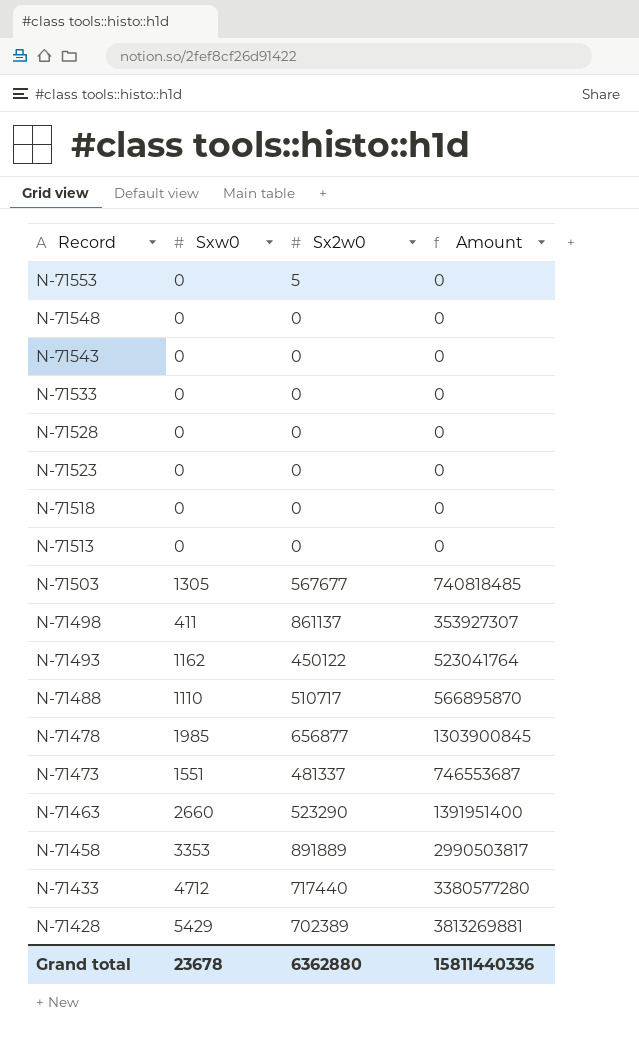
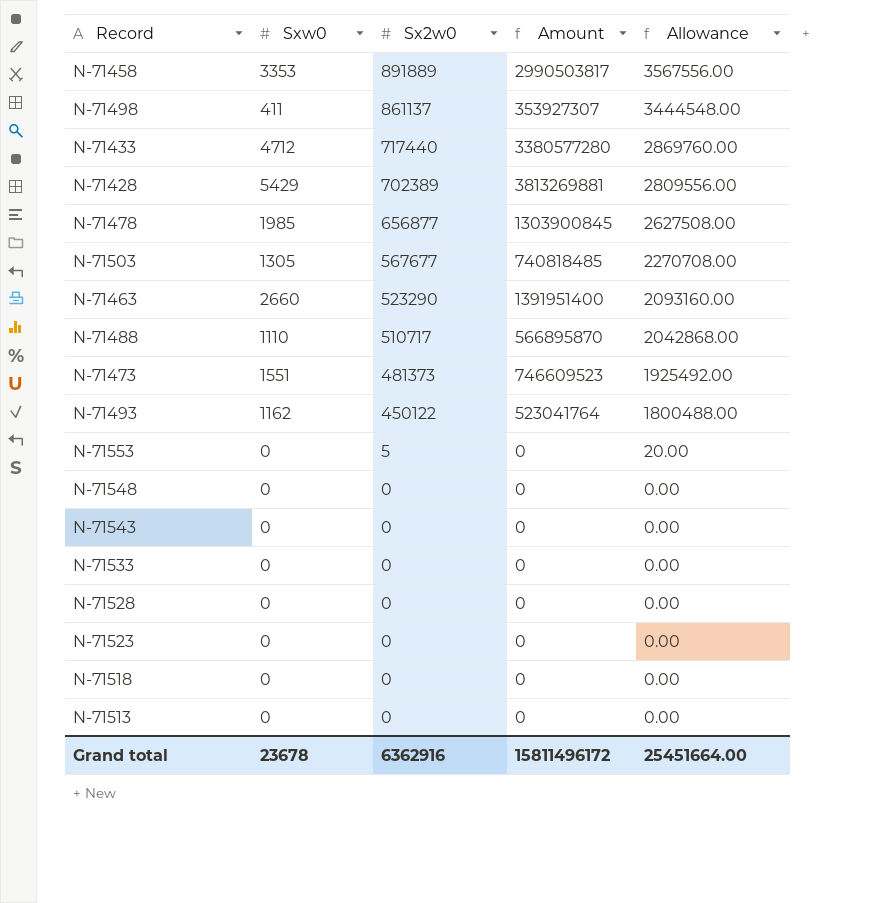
row order: Record descending -> Sx2w0 descending
column Allowance | formula: none -> [Sx2w0] * 4
N-71473 | Sx2w0: 481337 -> 481373
N-71473 | Amount: 746553687 -> 746609523
Grand total | Sx2w0: 6362880 -> 6362916
Grand total | Amount: 15811440336 -> 15811496172

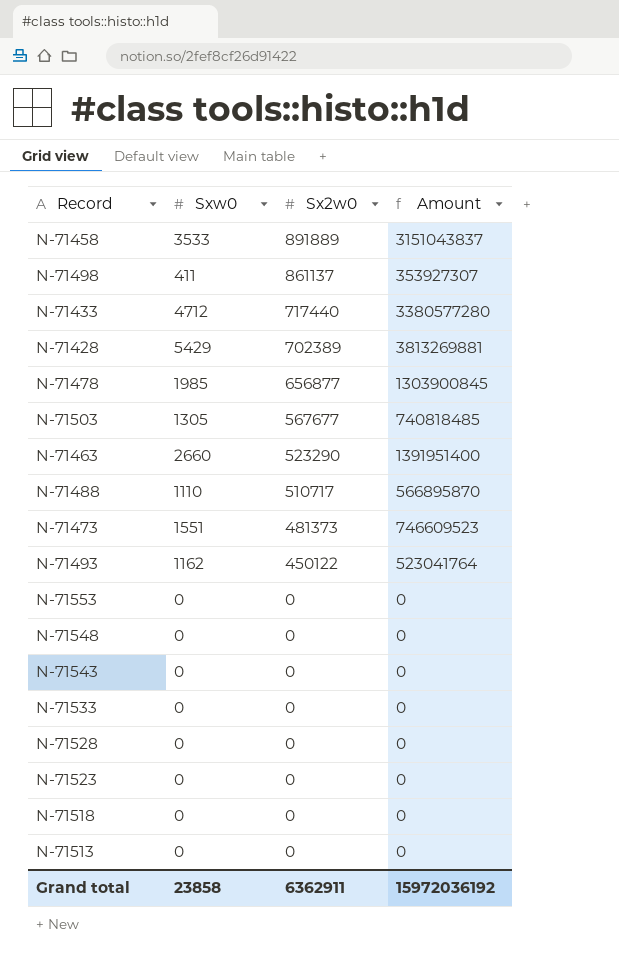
column Allowance | formula: [Sx2w0] * 4 -> none
N-71458 | Sxw0: 3353 -> 3533
N-71458 | Amount: 2990503817 -> 3151043837
N-71553 | Sx2w0: 5 -> 0
Grand total | Sxw0: 23678 -> 23858
Grand total | Sx2w0: 6362916 -> 6362911
Grand total | Amount: 15811496172 -> 15972036192

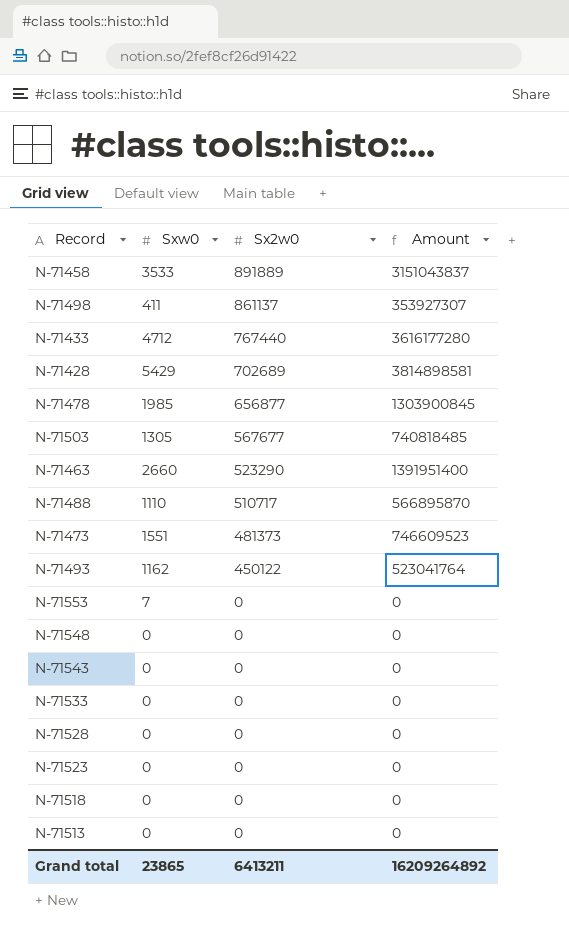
N-71433 | Sx2w0: 717440 -> 767440
N-71433 | Amount: 3380577280 -> 3616177280
N-71428 | Sx2w0: 702389 -> 702689
N-71428 | Amount: 3813269881 -> 3814898581
N-71553 | Sxw0: 0 -> 7
Grand total | Sxw0: 23858 -> 23865
Grand total | Sx2w0: 6362911 -> 6413211
Grand total | Amount: 15972036192 -> 16209264892

